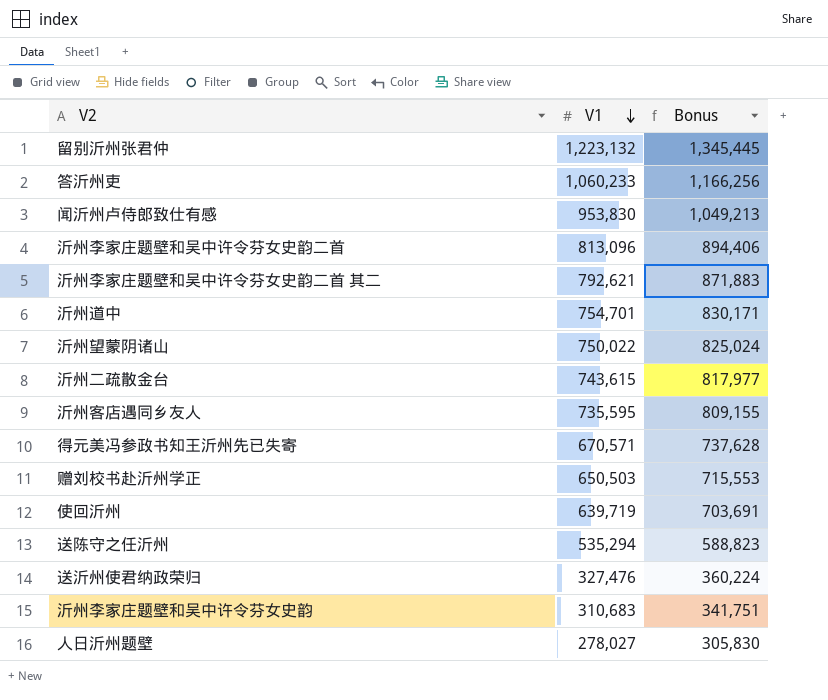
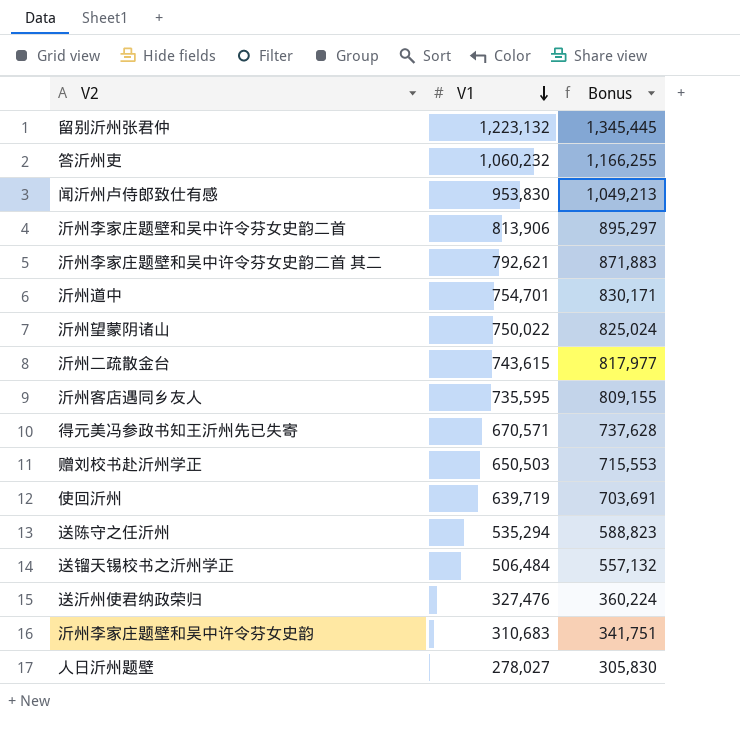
答沂州吏 | V1: 1,060,233 -> 1,060,232
答沂州吏 | Bonus: 1,166,256 -> 1,166,255
沂州李家庄题壁和吴中许令芬女史韵二首 | V1: 813,096 -> 813,906
沂州李家庄题壁和吴中许令芬女史韵二首 | Bonus: 894,406 -> 895,297
row 送镏天锡校书之沂州学正: none -> 506,484 | 557,132

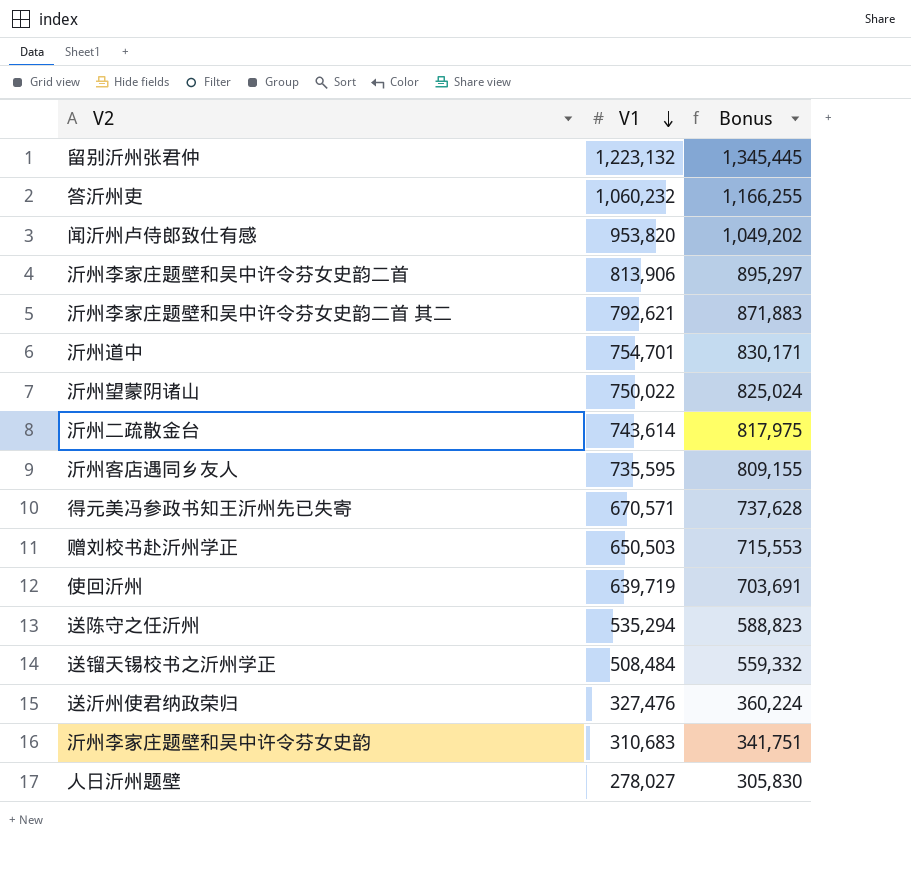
闻沂州卢侍郎致仕有感 | V1: 953,830 -> 953,820
闻沂州卢侍郎致仕有感 | Bonus: 1,049,213 -> 1,049,202
沂州二疏散金台 | V1: 743,615 -> 743,614
沂州二疏散金台 | Bonus: 817,977 -> 817,975
送镏天锡校书之沂州学正 | V1: 506,484 -> 508,484
送镏天锡校书之沂州学正 | Bonus: 557,132 -> 559,332

